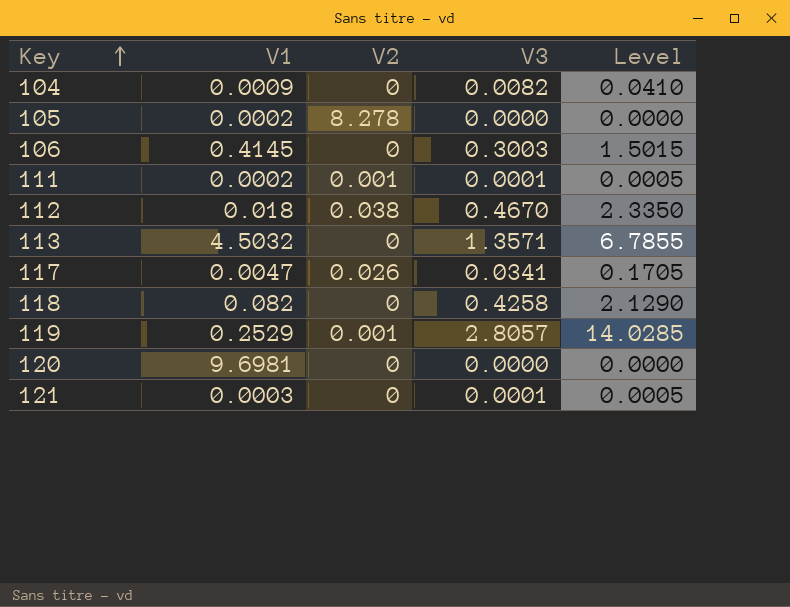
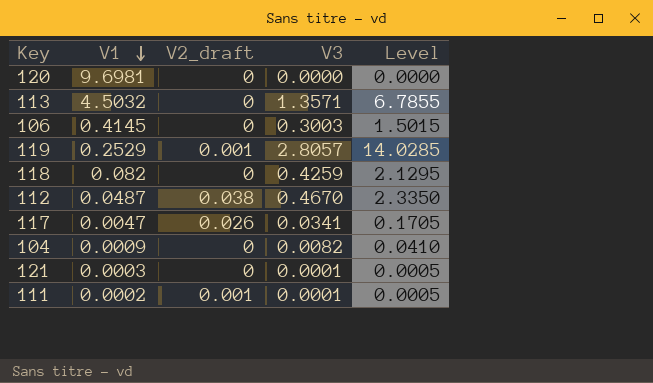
row order: Key ascending -> V1 descending
column name: V2 -> V2_draft
row 105: 0.0002 | 8.278 | 0.0000 | 0.0000 -> none
118 | V3: 0.4258 -> 0.4259
118 | Level: 2.1290 -> 2.1295
112 | V1: 0.018 -> 0.0487

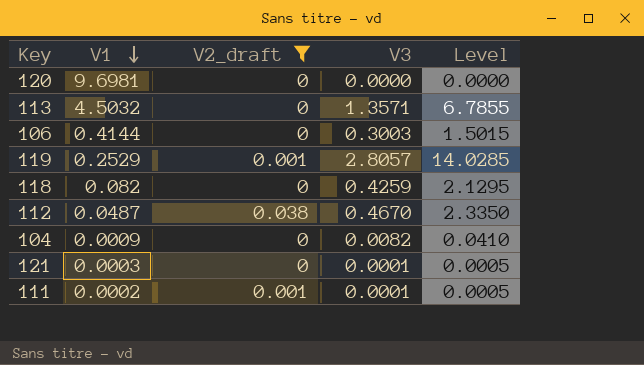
filter: none -> V2_draft != 0.026
106 | V1: 0.4145 -> 0.4144

